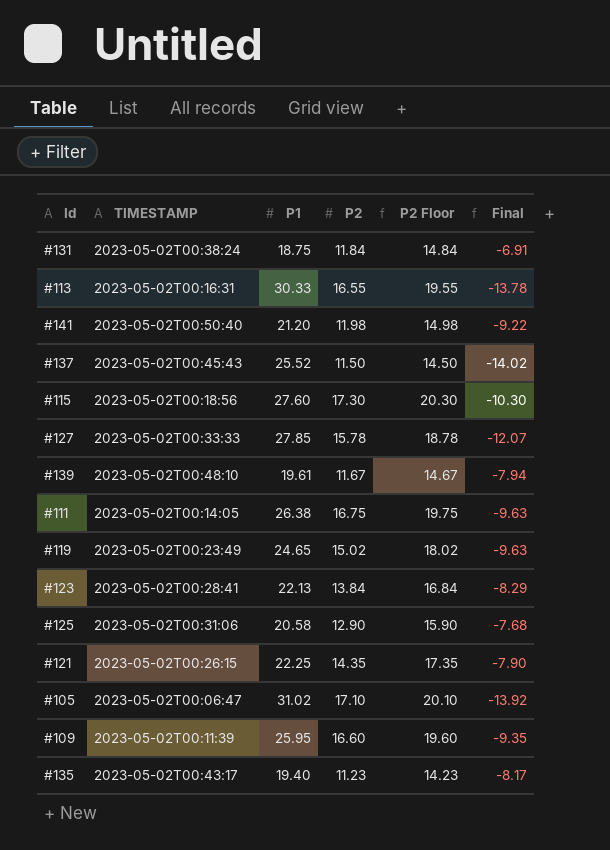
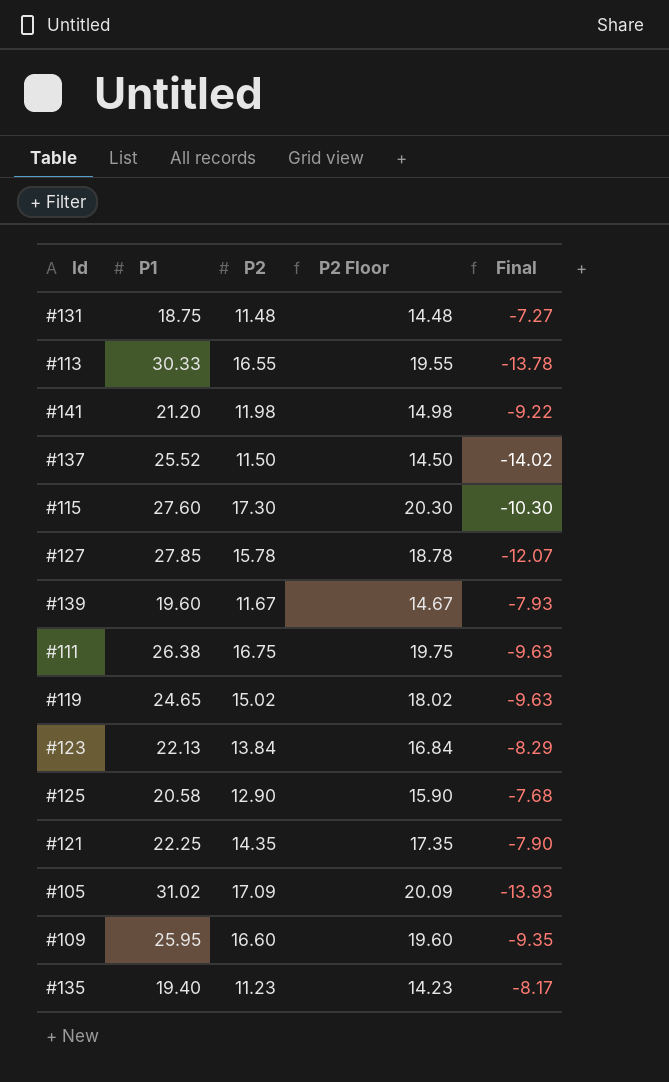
column TIMESTAMP | position: 2 -> none
#131 | P2: 11.84 -> 11.48
#131 | P2 Floor: 14.84 -> 14.48
#131 | Final: -6.91 -> -7.27
#139 | P1: 19.61 -> 19.60
#139 | Final: -7.94 -> -7.93
#105 | P2: 17.10 -> 17.09
#105 | P2 Floor: 20.10 -> 20.09
#105 | Final: -13.92 -> -13.93

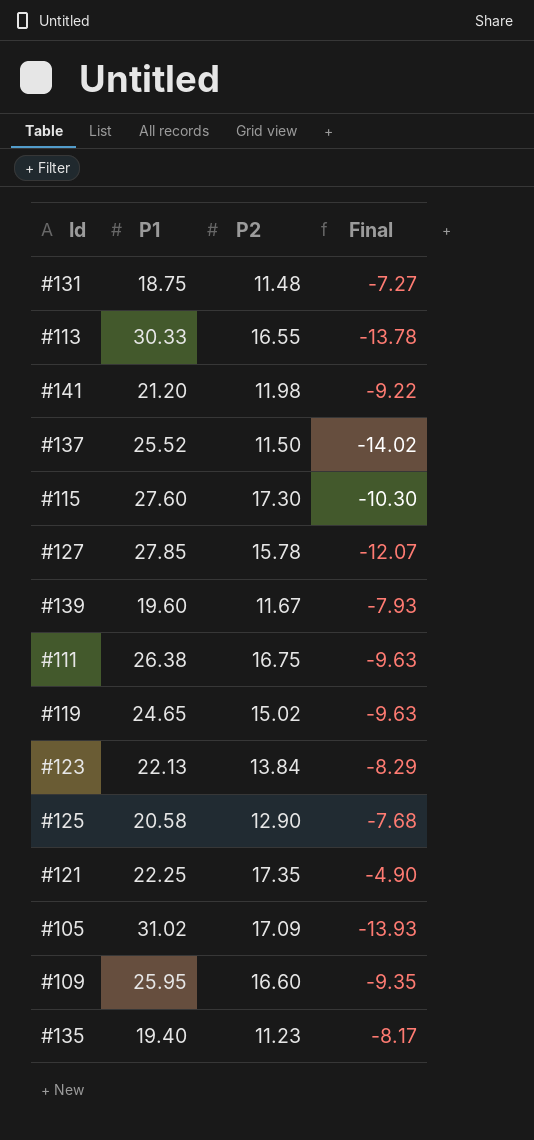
column P2 Floor | formula: [P2] + 3 -> none
#121 | P2: 14.35 -> 17.35
#121 | Final: -7.90 -> -4.90

